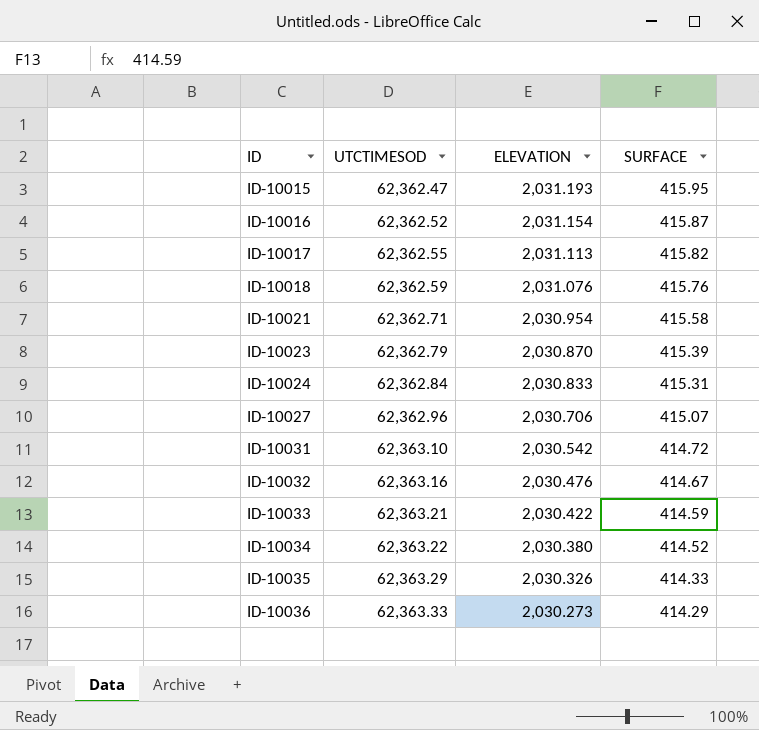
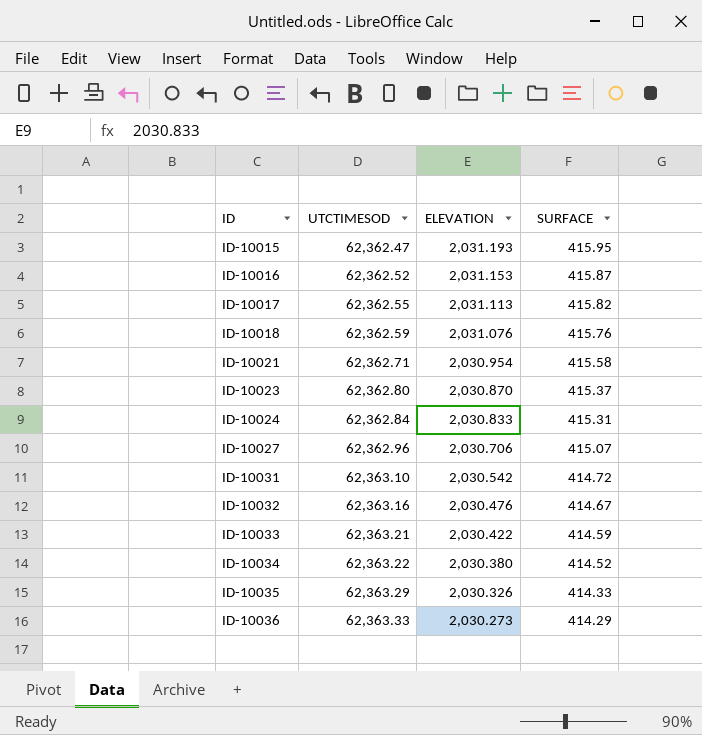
ID-10016 | ELEVATION: 2,031.154 -> 2,031.153
ID-10023 | UTCTIMESOD: 62,362.79 -> 62,362.80
ID-10023 | SURFACE: 415.39 -> 415.37

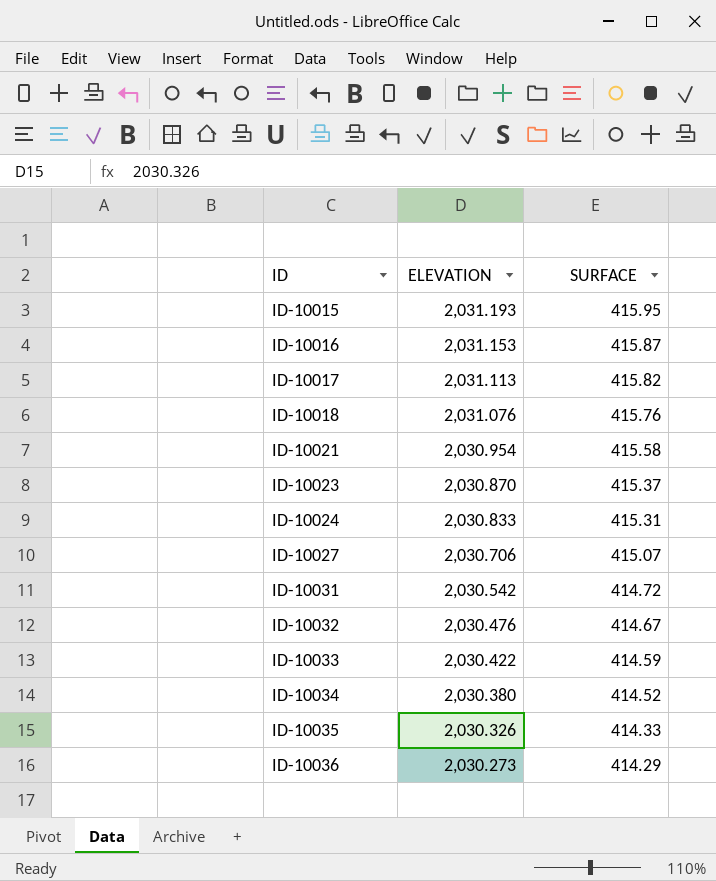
column UTCTIMESOD | position: 2 -> none

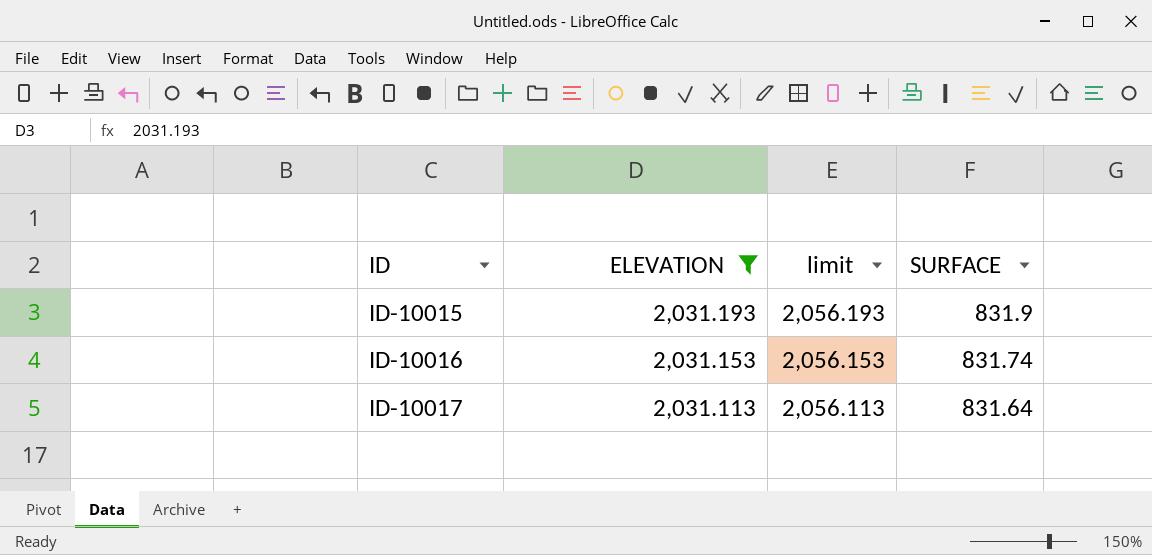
filter: none -> ELEVATION >= 2,031.113
column limit | formula: none -> [ELEVATION] + 25
ID-10015 | SURFACE: 415.95 -> 831.9
ID-10016 | SURFACE: 415.87 -> 831.74
ID-10017 | SURFACE: 415.82 -> 831.64

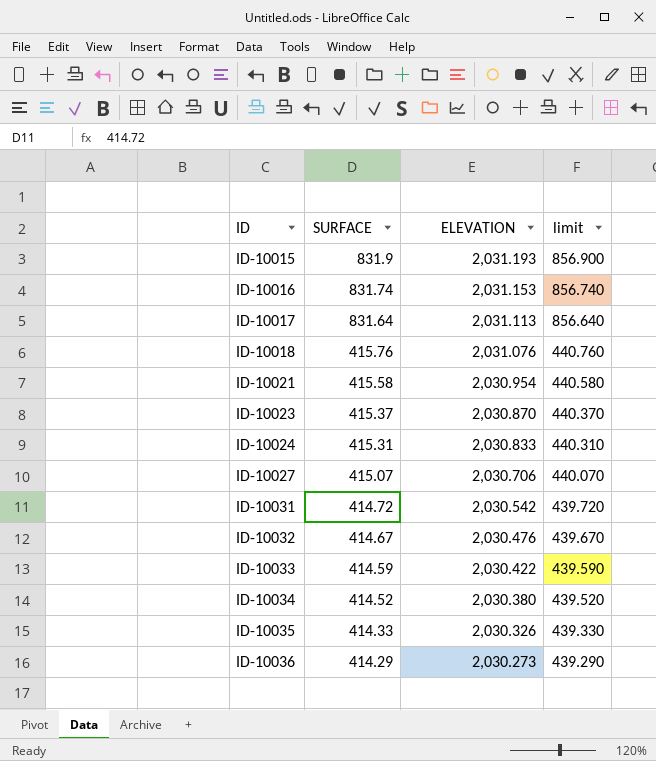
filter: ELEVATION >= 2,031.113 -> none
column SURFACE | position: 4 -> 2
column limit | formula: [ELEVATION] + 25 -> [SURFACE] + 25

